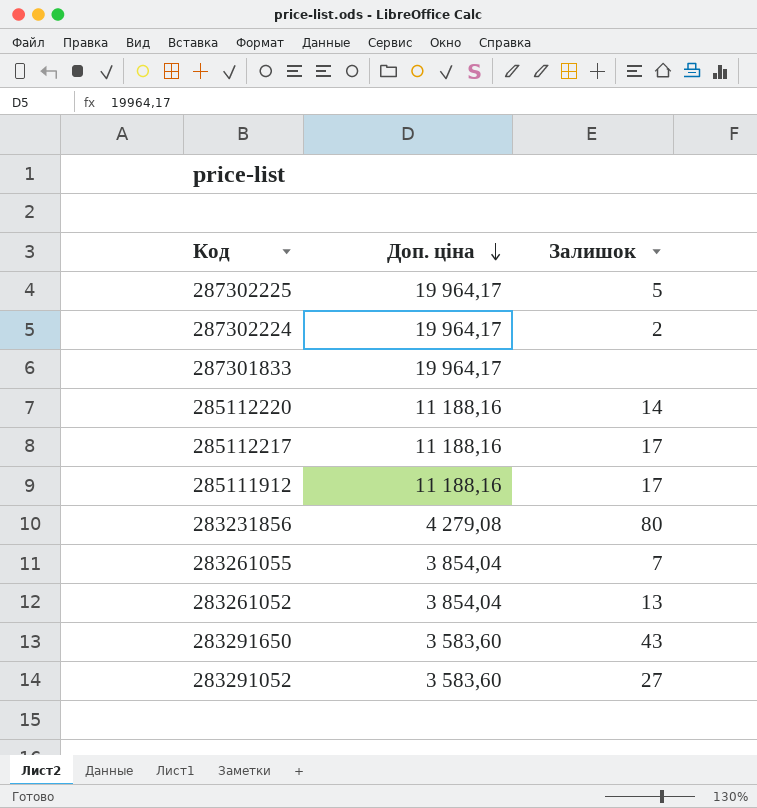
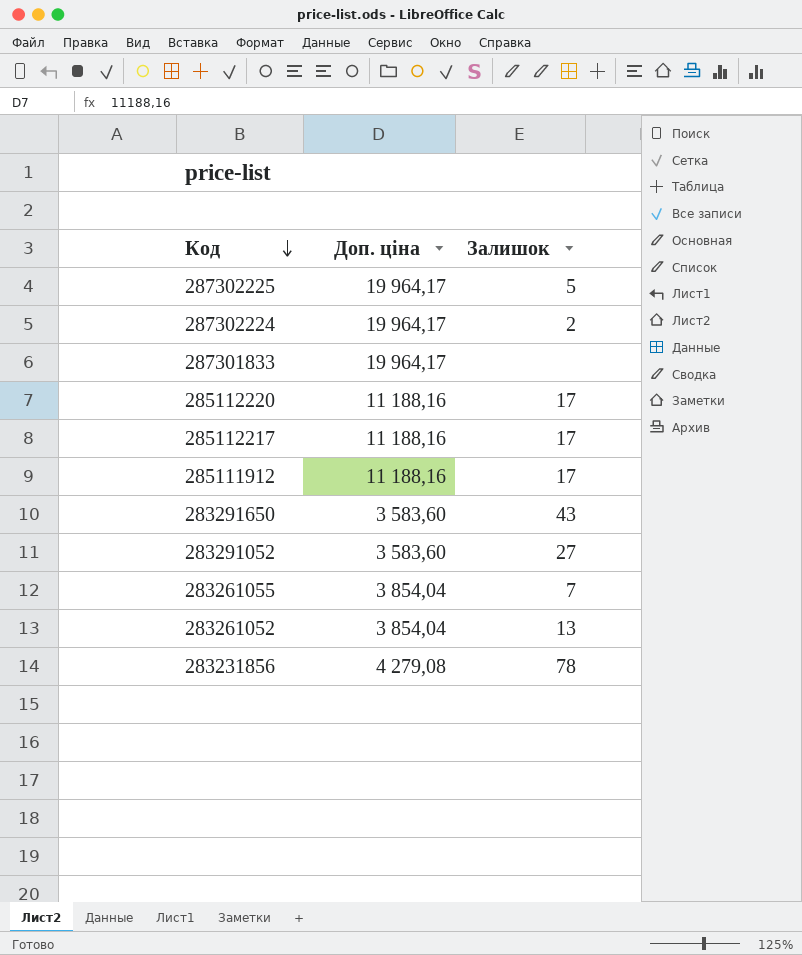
row order: Доп. ціна descending -> Код descending
285112220 | Залишок: 14 -> 17
283231856 | Залишок: 80 -> 78

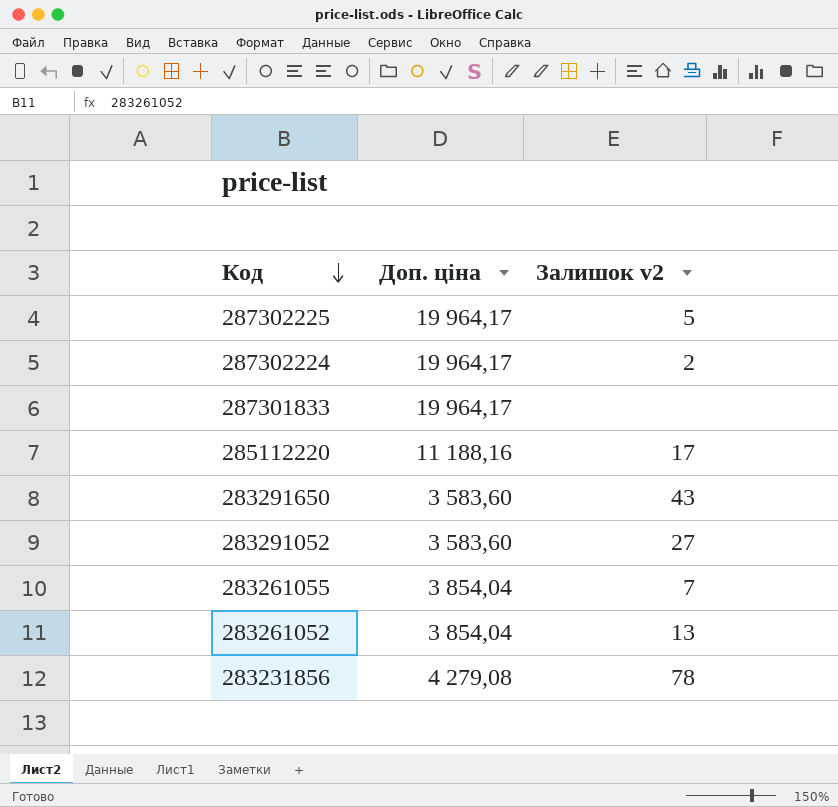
column name: Залишок -> Залишок v2
row 285112217: 11 188,16 | 17 -> none
row 285111912: 11 188,16 | 17 -> none

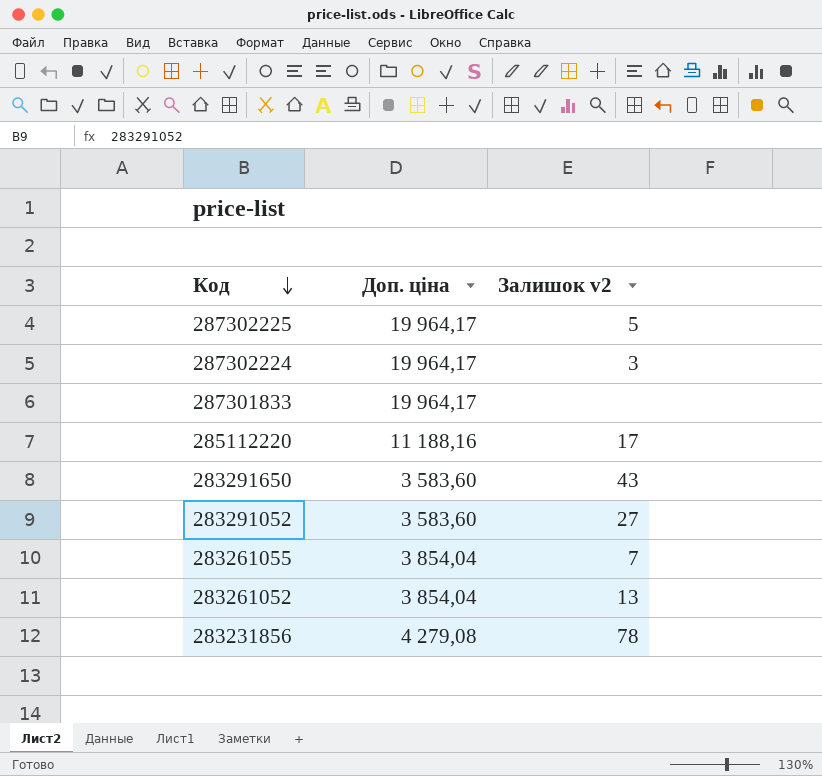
287302224 | Залишок v2: 2 -> 3

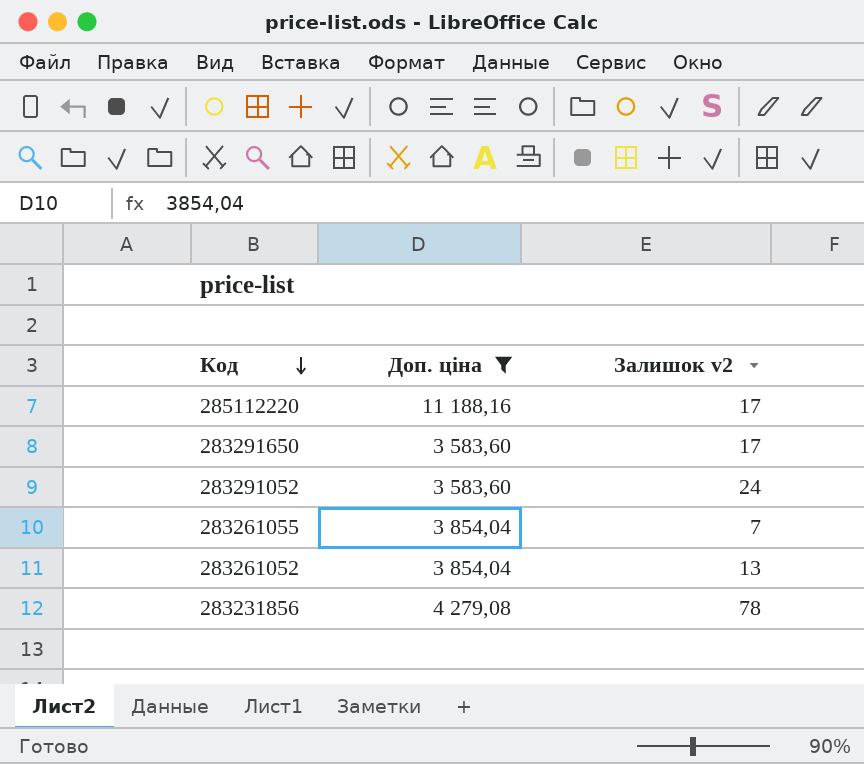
filter: none -> Доп. ціна != 19 964,17
283291650 | Залишок v2: 43 -> 17
283291052 | Залишок v2: 27 -> 24

